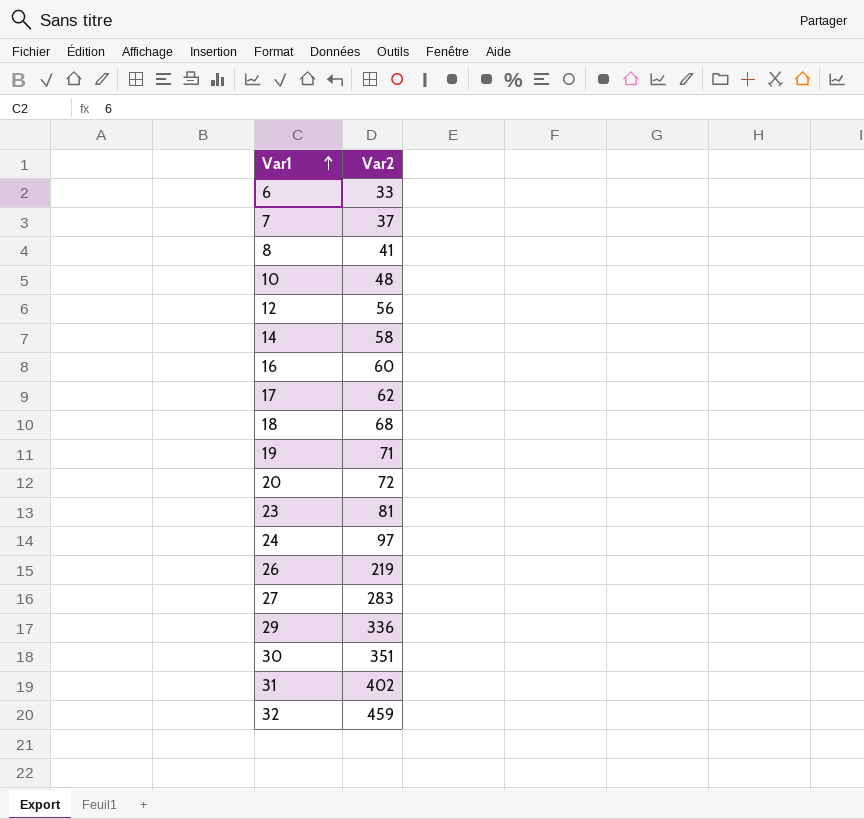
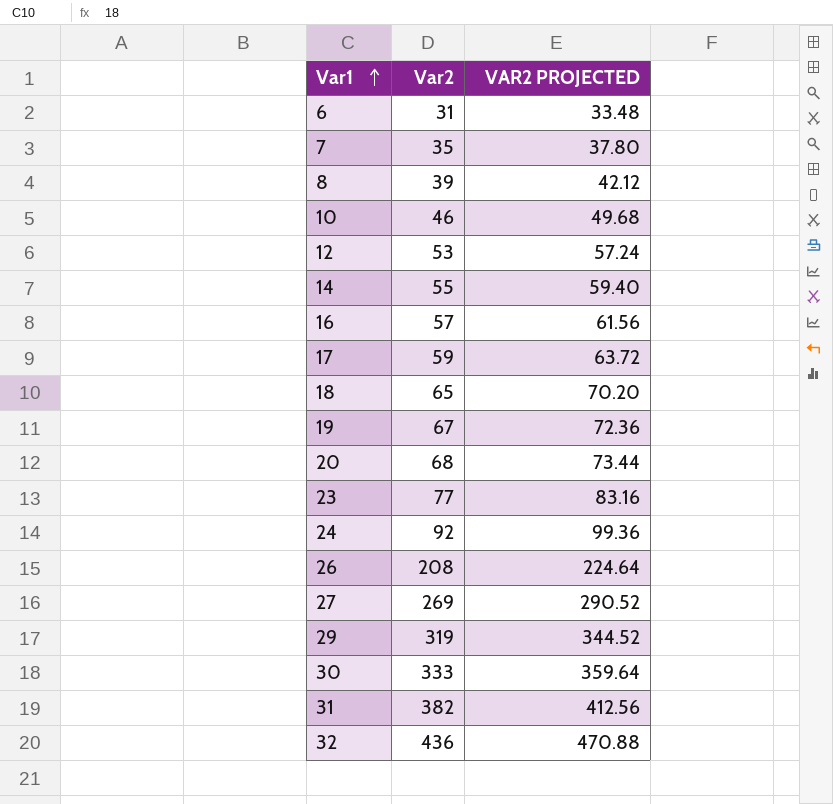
column VAR2 PROJECTED | formula: none -> [Var2] * 1.08
6 | Var2: 33 -> 31
7 | Var2: 37 -> 35
8 | Var2: 41 -> 39
10 | Var2: 48 -> 46
12 | Var2: 56 -> 53
14 | Var2: 58 -> 55
16 | Var2: 60 -> 57
17 | Var2: 62 -> 59
18 | Var2: 68 -> 65
19 | Var2: 71 -> 67
20 | Var2: 72 -> 68
23 | Var2: 81 -> 77
24 | Var2: 97 -> 92
26 | Var2: 219 -> 208
27 | Var2: 283 -> 269
29 | Var2: 336 -> 319
30 | Var2: 351 -> 333
31 | Var2: 402 -> 382
32 | Var2: 459 -> 436

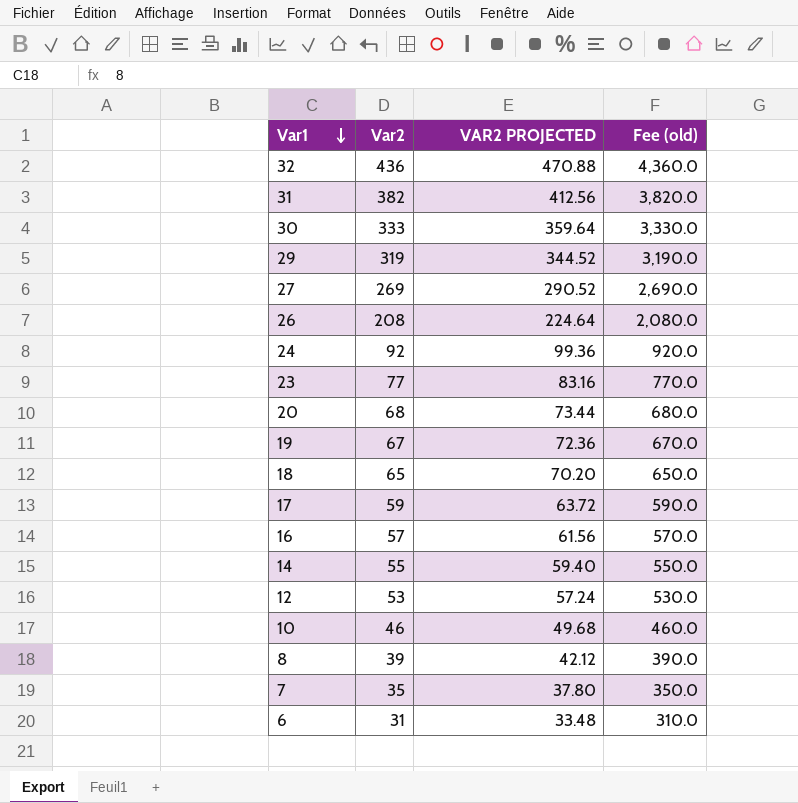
row order: Var1 ascending -> Var1 descending
column Fee (old) | formula: none -> [Var2] * 10

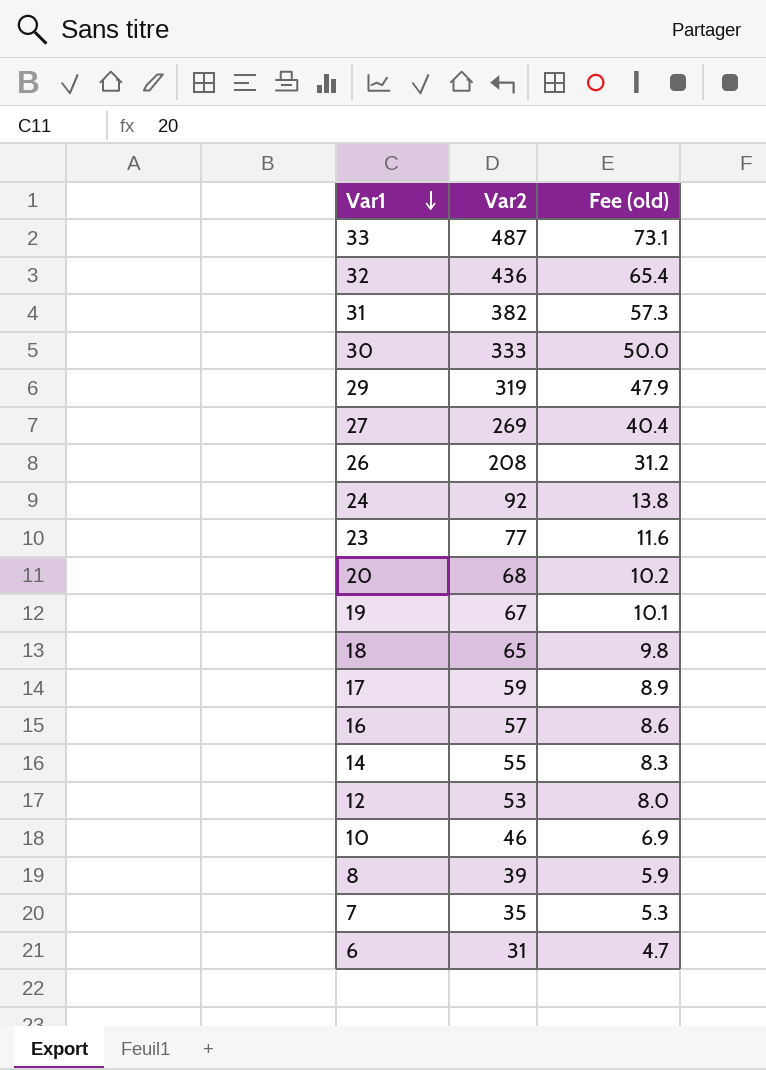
column VAR2 PROJECTED | formula: [Var2] * 1.08 -> none
column Fee (old) | formula: [Var2] * 10 -> [Var2] * 0.15
row 33: none -> 487 | 73.1

